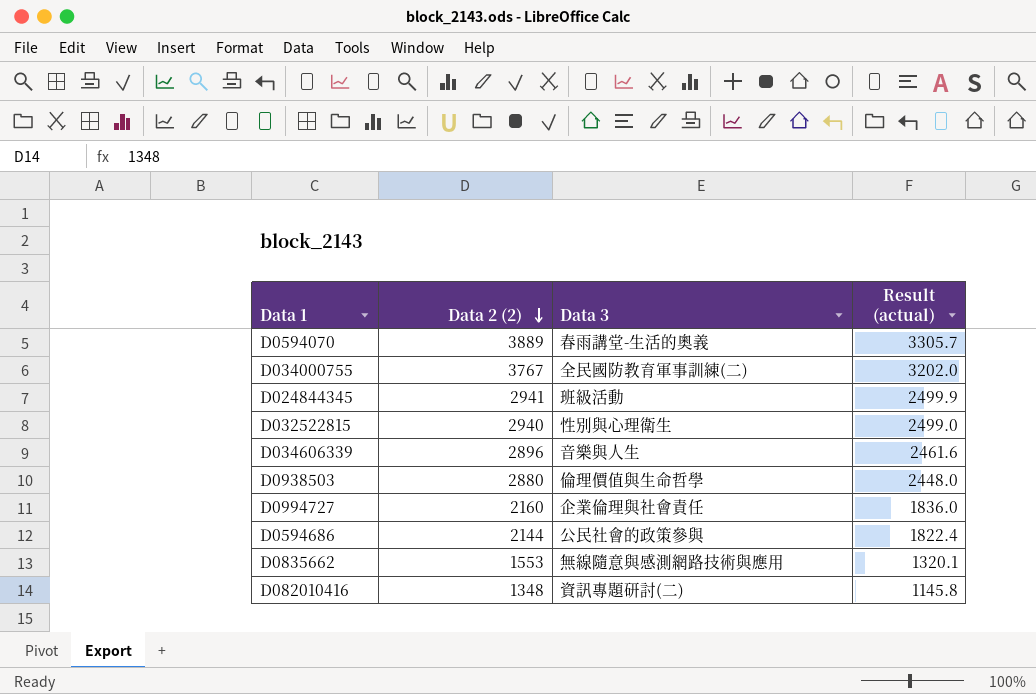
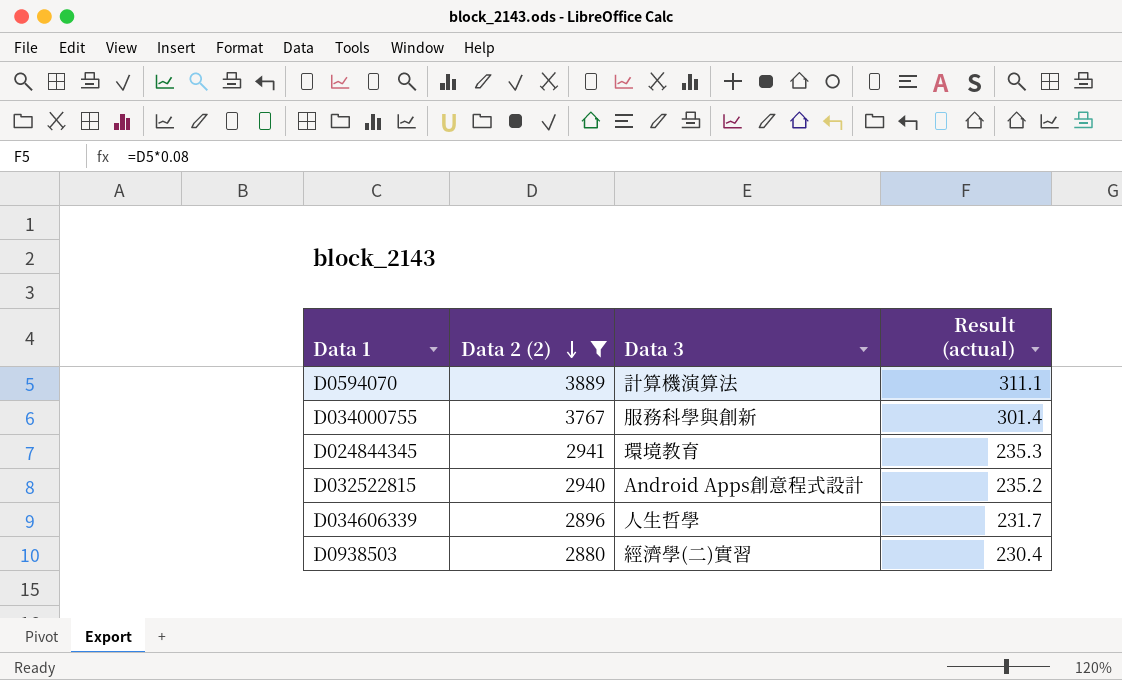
filter: none -> Data 2 (2) >= 2880
column Result (actual) | formula: [Data 2 (2)] * 0.85 -> [Data 2 (2)] * 0.08
D0594070 | Data 3: 春雨講堂-生活的奧義 -> 計算機演算法
D034000755 | Data 3: 全民國防教育軍事訓練(二) -> 服務科學與創新
D024844345 | Data 3: 班級活動 -> 環境教育
D032522815 | Data 3: 性別與心理衛生 -> Android Apps創意程式設計
D034606339 | Data 3: 音樂與人生 -> 人生哲學
D0938503 | Data 3: 倫理價值與生命哲學 -> 經濟學(二)實習

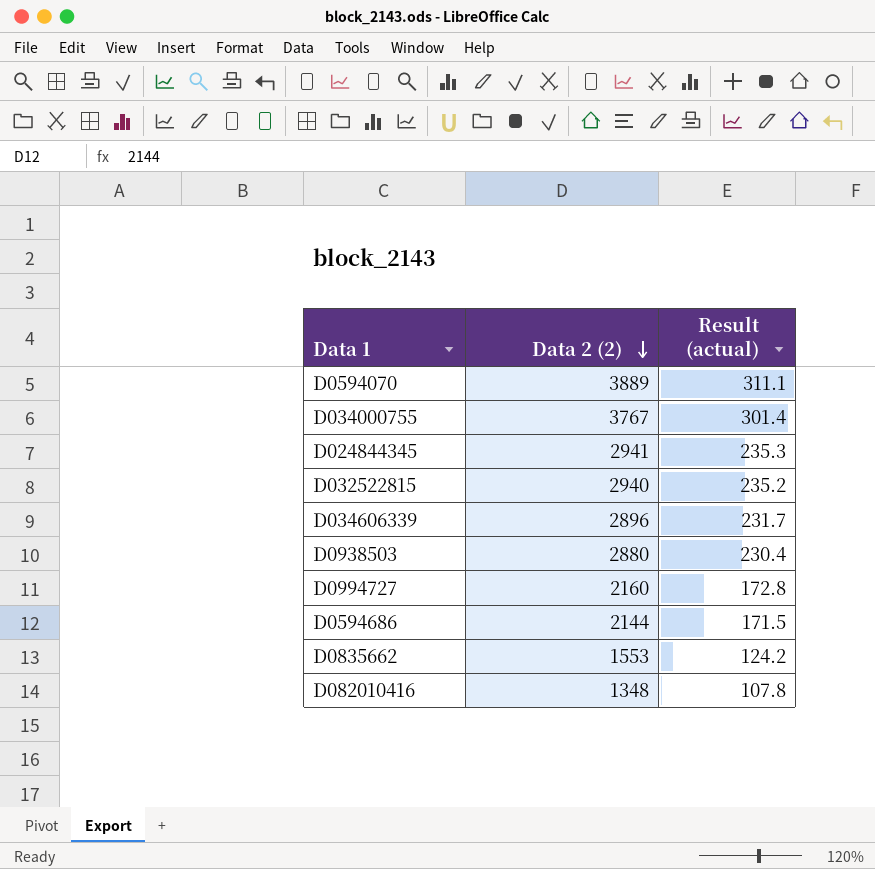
filter: Data 2 (2) >= 2880 -> none
column Data 3 | position: 3 -> none

